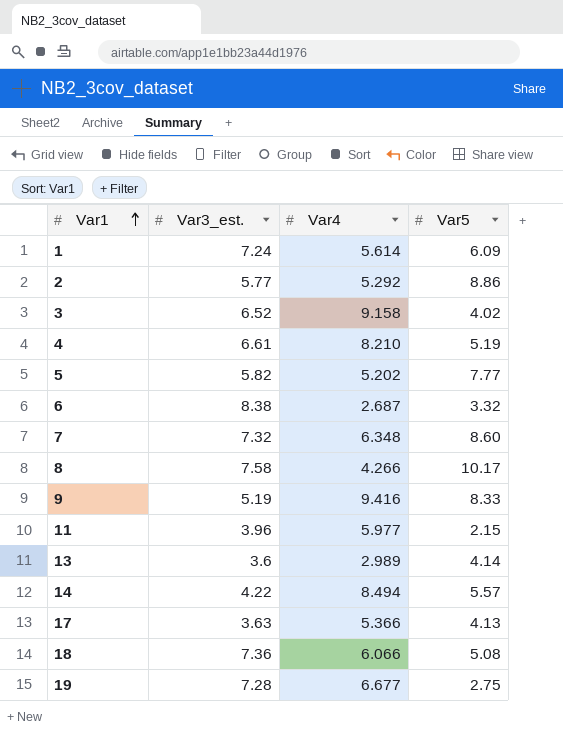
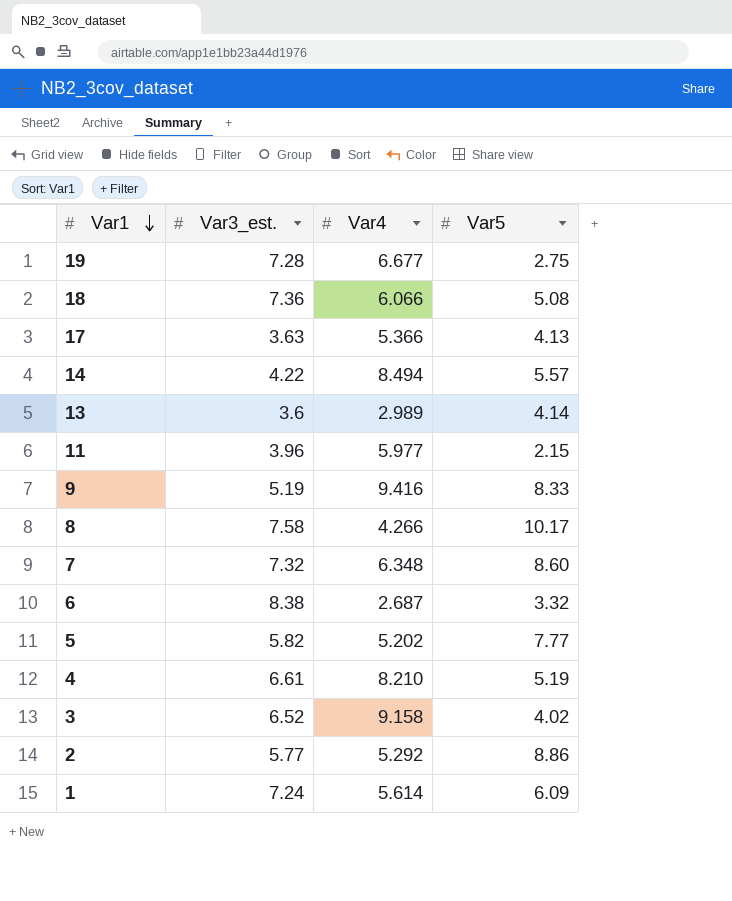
row order: Var1 ascending -> Var1 descending

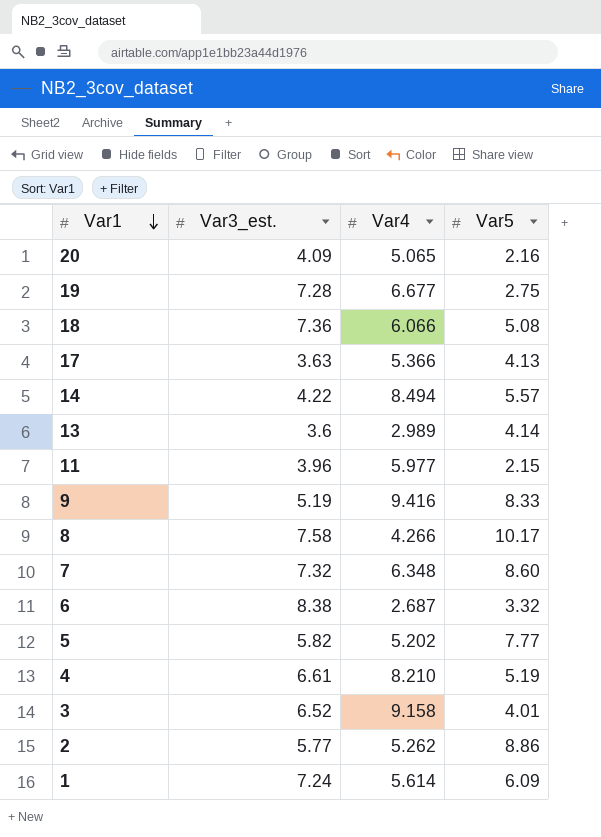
row 20: none -> 4.09 | 5.065 | 2.16
3 | Var5: 4.02 -> 4.01
2 | Var4: 5.292 -> 5.262

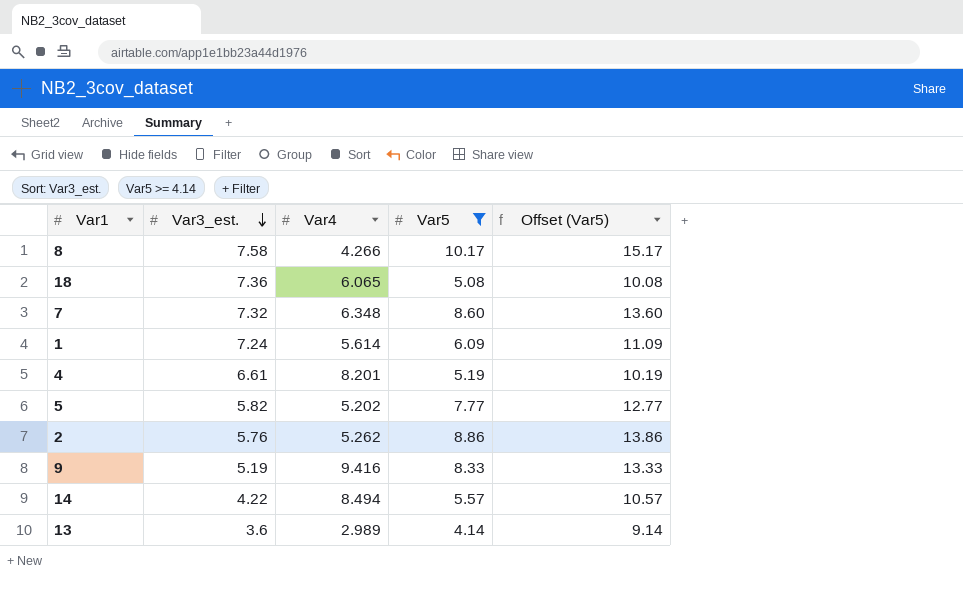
filter: none -> Var5 >= 4.14
row order: Var1 descending -> Var3_est. descending
column Offset (Var5) | formula: none -> [Var5] + 5
18 | Var4: 6.066 -> 6.065
4 | Var4: 8.210 -> 8.201
2 | Var3_est.: 5.77 -> 5.76

